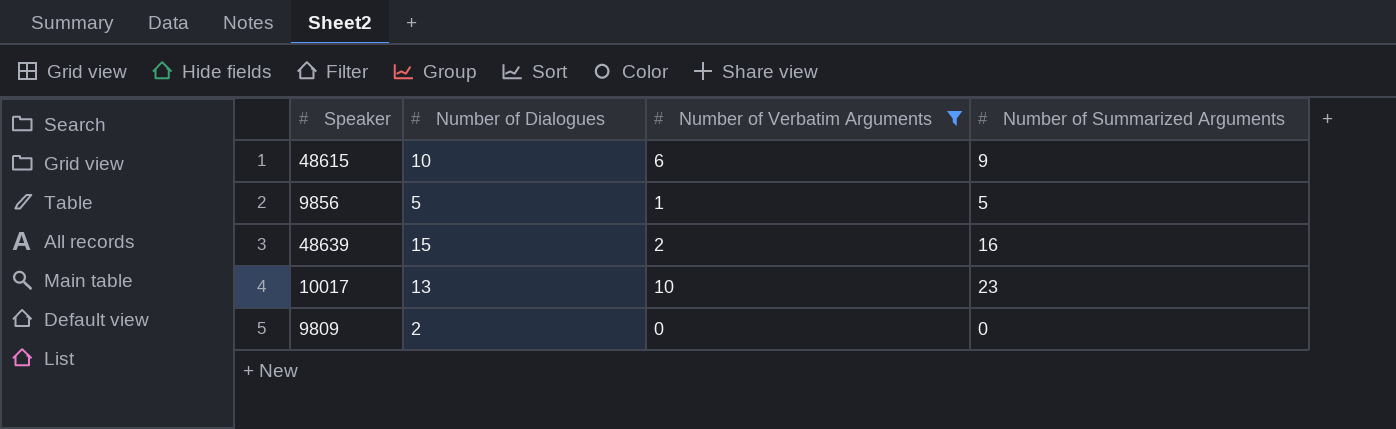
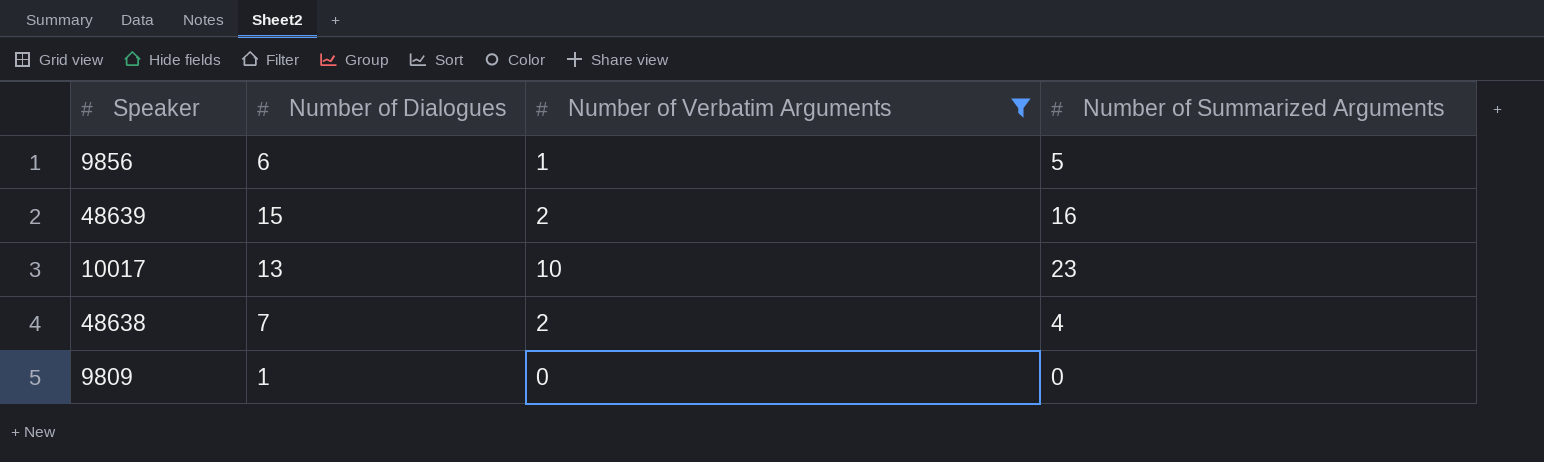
row 48615: 10 | 6 | 9 -> none
9856 | Number of Dialogues: 5 -> 6
row 48638: none -> 7 | 2 | 4
9809 | Number of Dialogues: 2 -> 1

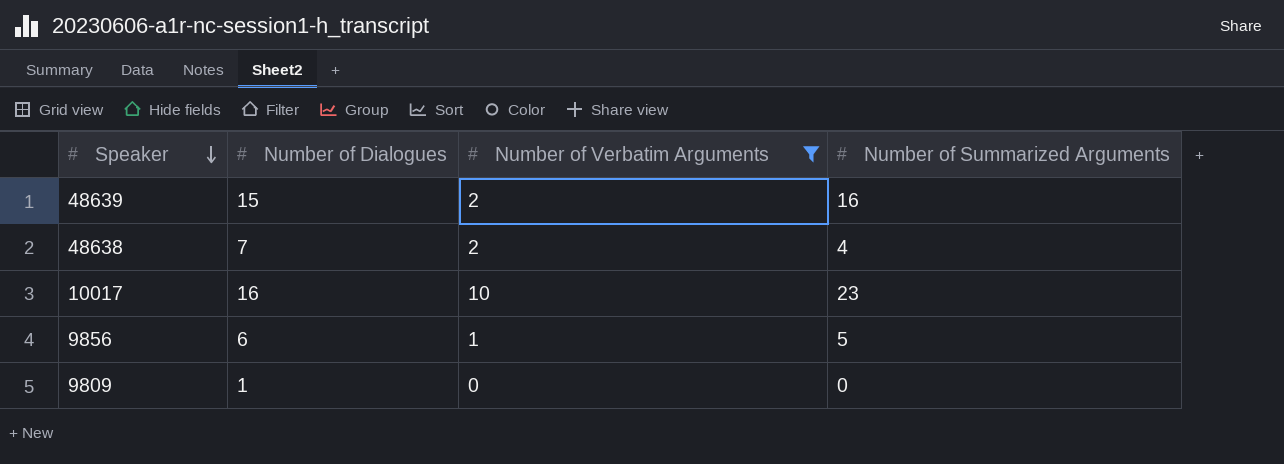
row order: none -> Speaker descending
10017 | Number of Dialogues: 13 -> 16

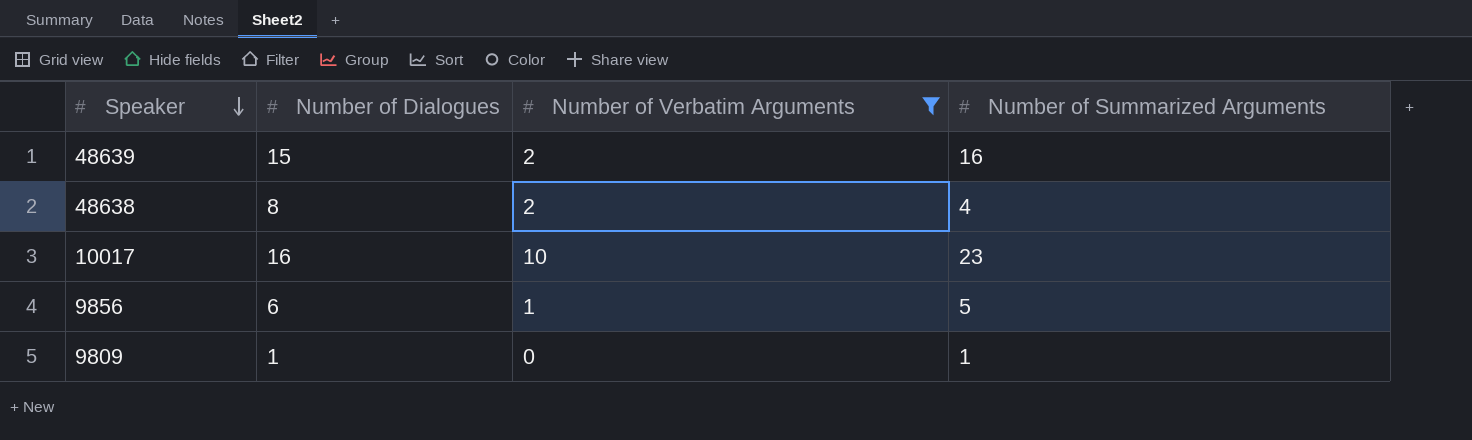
48638 | Number of Dialogues: 7 -> 8
9809 | Number of Summarized Arguments: 0 -> 1

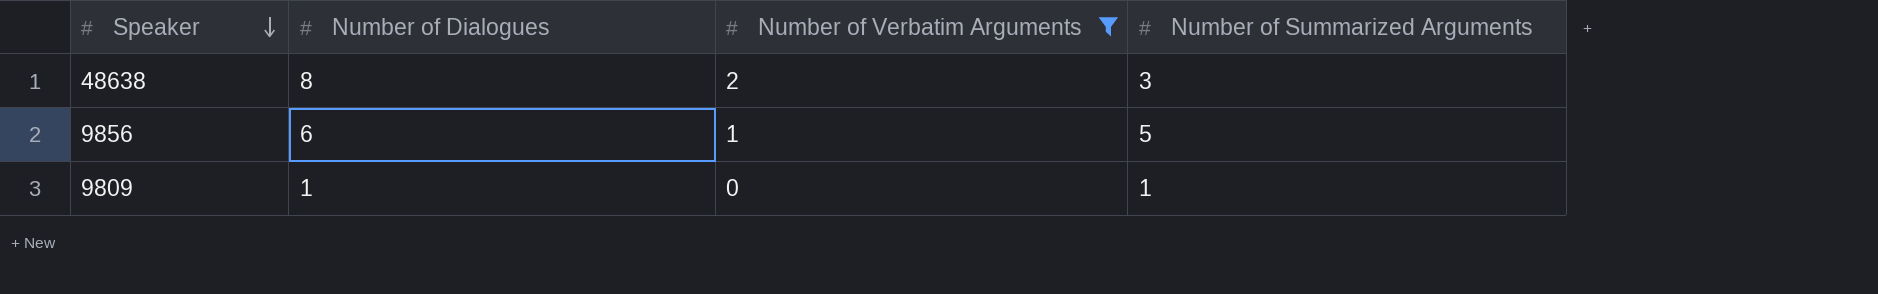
row 48639: 15 | 2 | 16 -> none
row 10017: 16 | 10 | 23 -> none
48638 | Number of Summarized Arguments: 4 -> 3

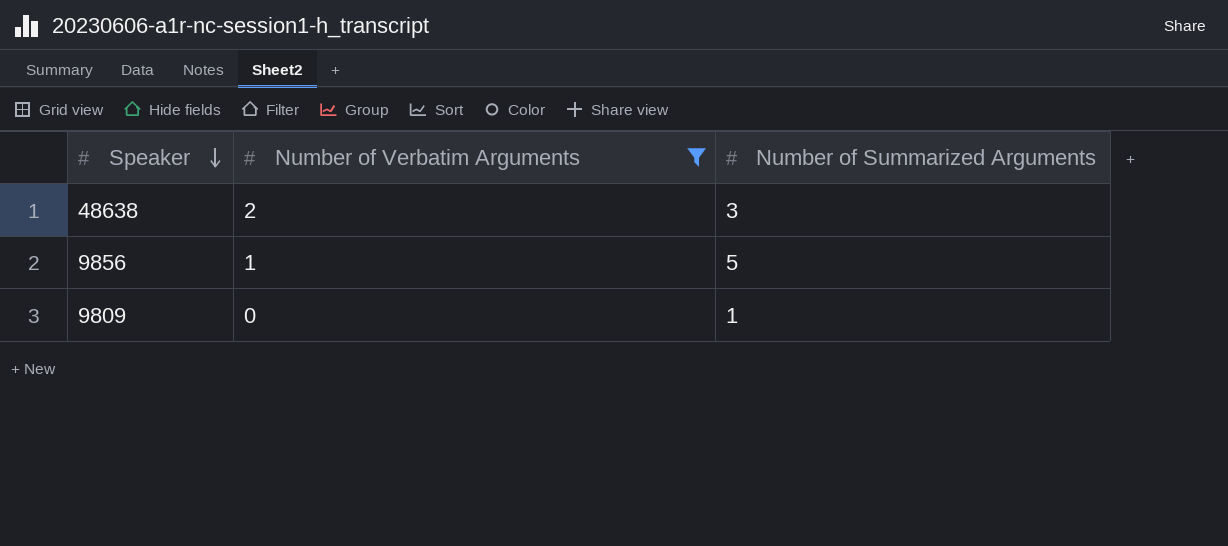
column Number of Dialogues | position: 2 -> none

